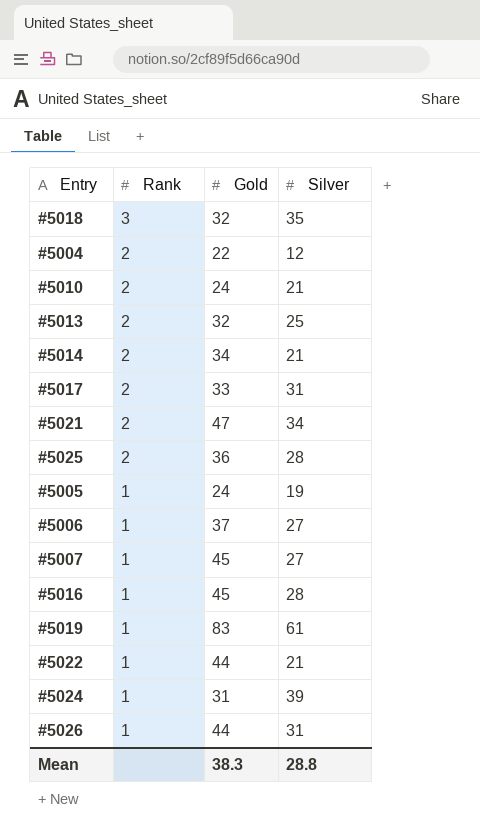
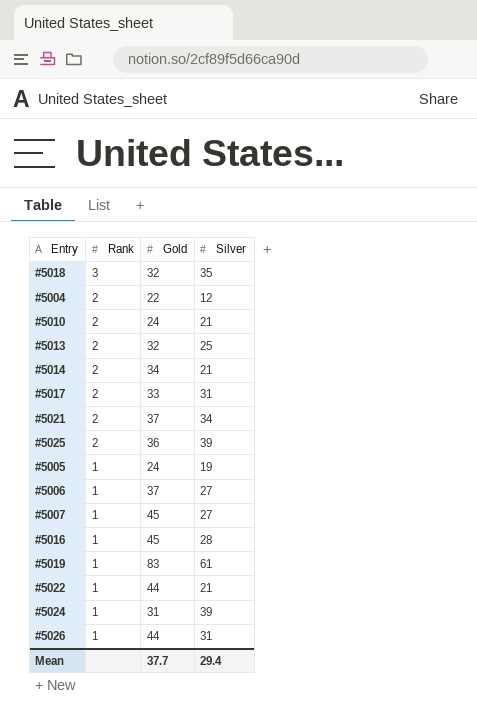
#5021 | Gold: 47 -> 37
#5025 | Silver: 28 -> 39
Mean | Gold: 38.3 -> 37.7
Mean | Silver: 28.8 -> 29.4

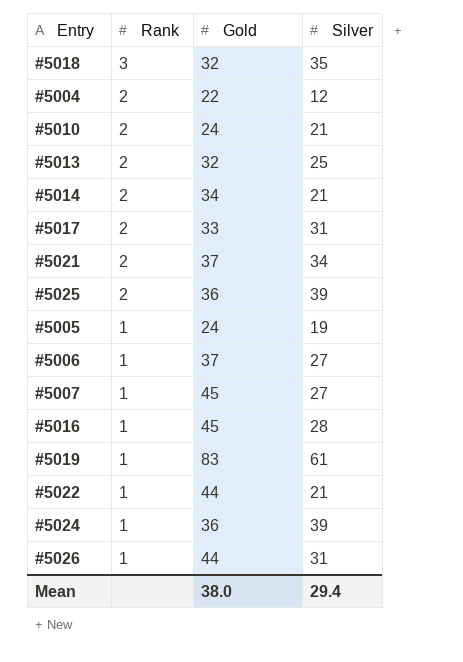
#5024 | Gold: 31 -> 36
Mean | Gold: 37.7 -> 38.0

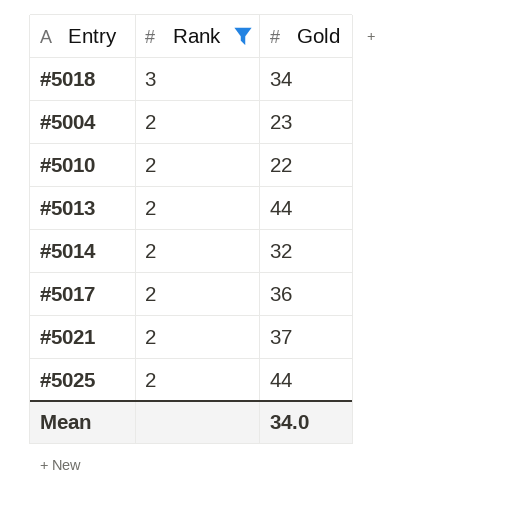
filter: none -> Rank != 1
column Silver | position: 4 -> none
#5018 | Gold: 32 -> 34
#5004 | Gold: 22 -> 23
#5010 | Gold: 24 -> 22
#5013 | Gold: 32 -> 44
#5014 | Gold: 34 -> 32
#5017 | Gold: 33 -> 36
#5025 | Gold: 36 -> 44
Mean | Gold: 38.0 -> 34.0

